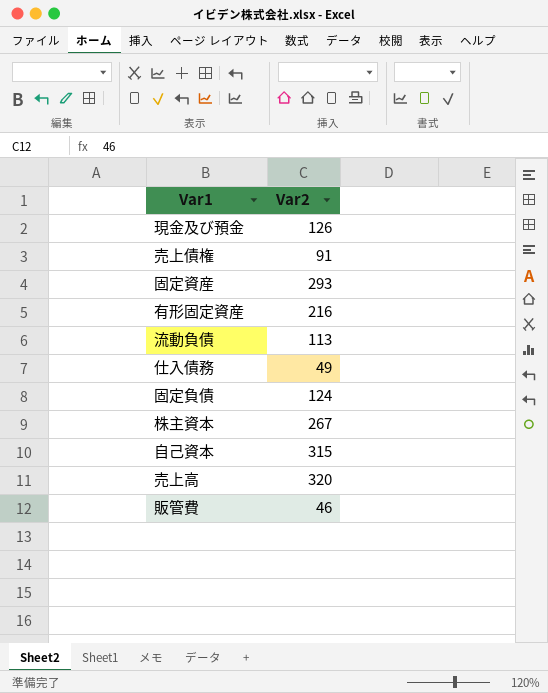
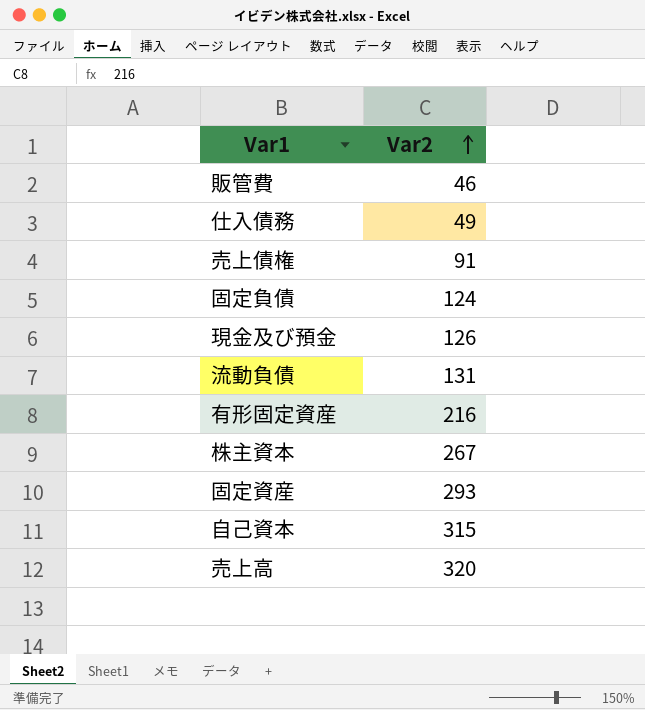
row order: none -> Var2 ascending
流動負債 | Var2: 113 -> 131

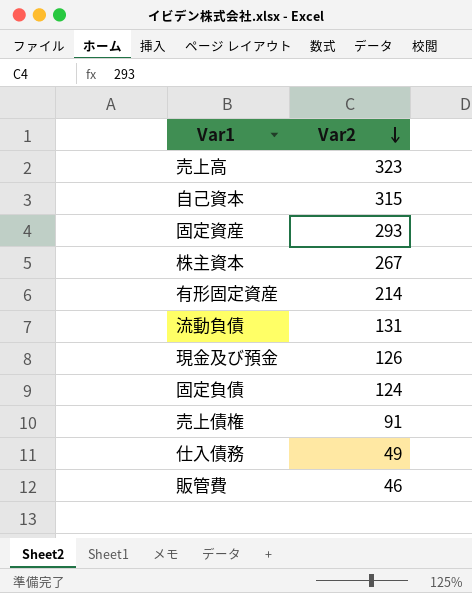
row order: Var2 ascending -> Var2 descending
売上高 | Var2: 320 -> 323
有形固定資産 | Var2: 216 -> 214

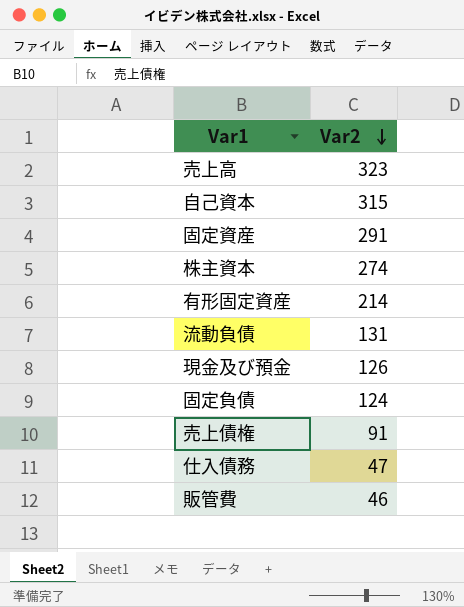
固定資産 | Var2: 293 -> 291
株主資本 | Var2: 267 -> 274
仕入債務 | Var2: 49 -> 47

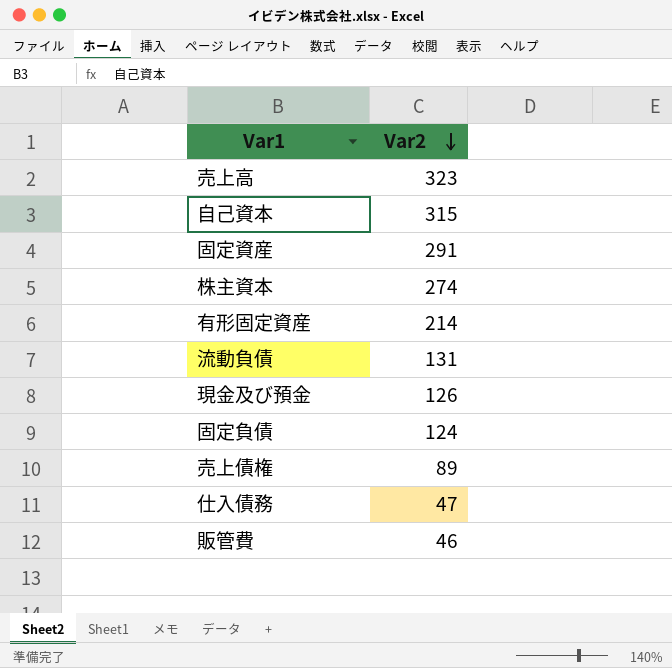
売上債権 | Var2: 91 -> 89

